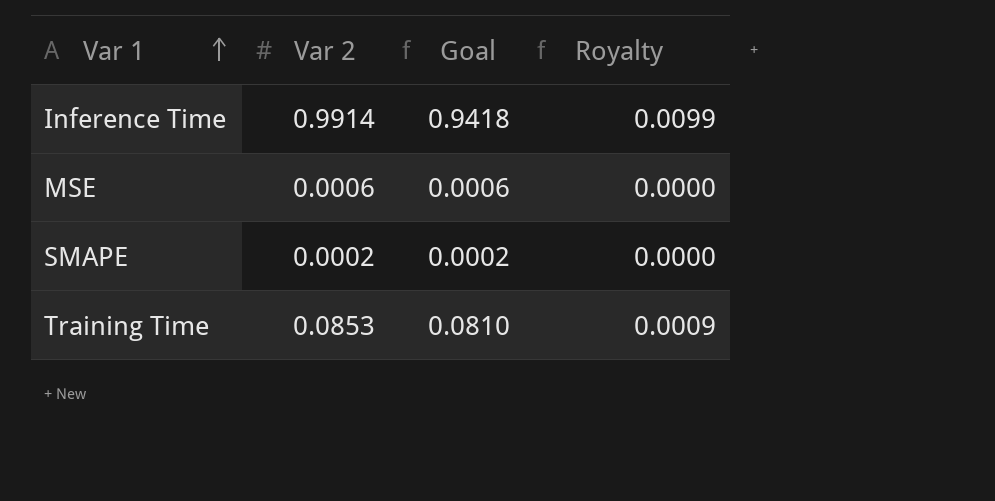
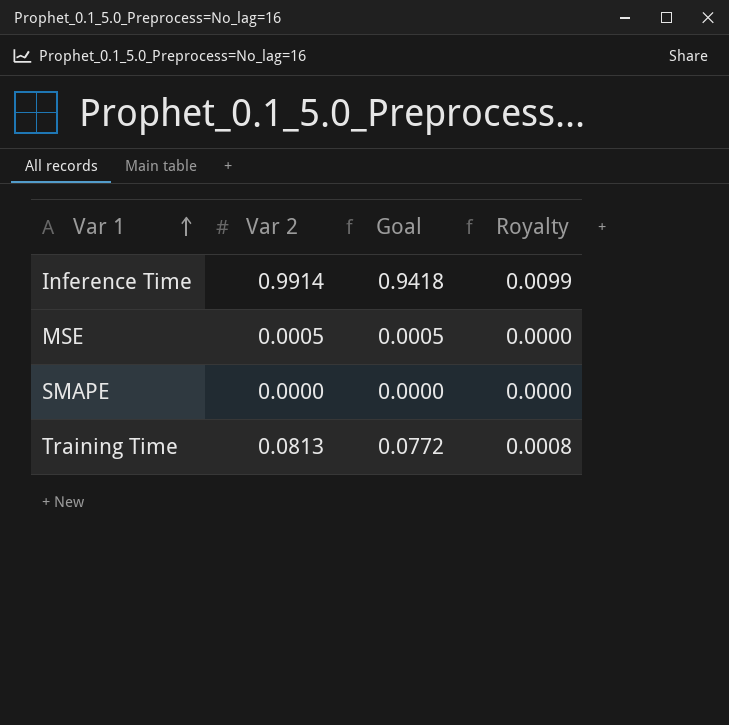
MSE | Var 2: 0.0006 -> 0.0005
MSE | Goal: 0.0006 -> 0.0005
SMAPE | Var 2: 0.0002 -> 0.0000
SMAPE | Goal: 0.0002 -> 0.0000
Training Time | Var 2: 0.0853 -> 0.0813
Training Time | Goal: 0.0810 -> 0.0772
Training Time | Royalty: 0.0009 -> 0.0008

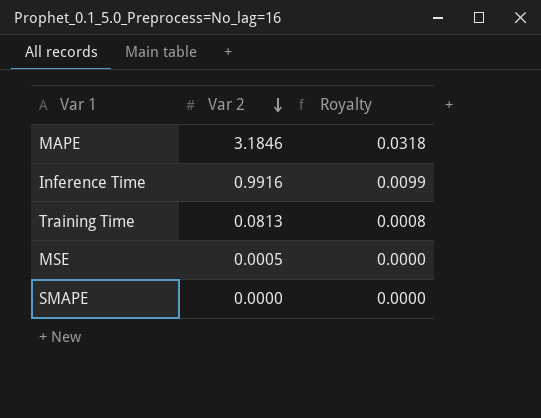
row order: Var 1 ascending -> Var 2 descending
column Goal | formula: [Var 2] * 0.95 -> none
row MAPE: none -> 3.1846 | 0.0318
Inference Time | Var 2: 0.9914 -> 0.9916

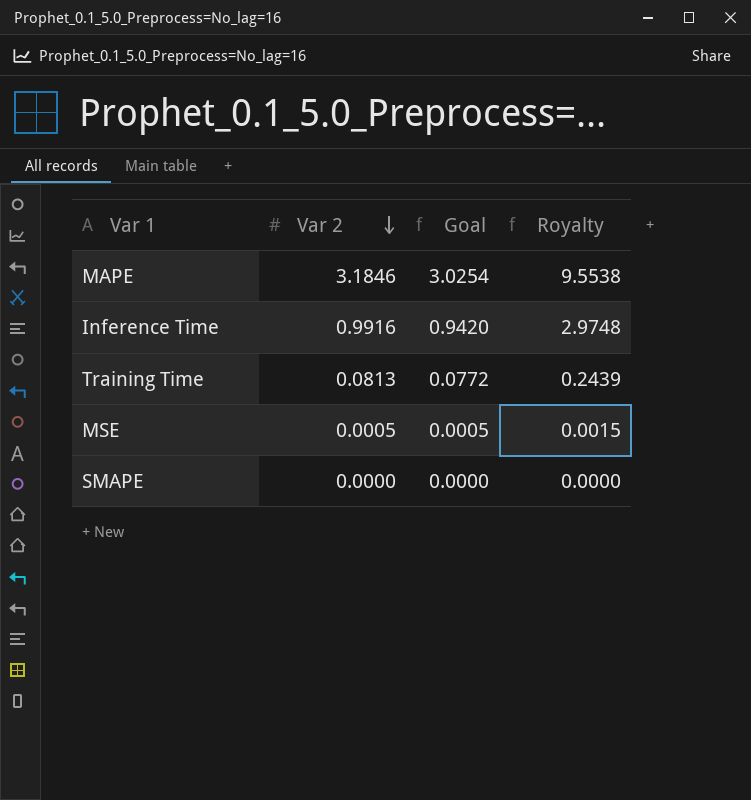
column Goal | formula: none -> [Var 2] * 0.95
column Royalty | formula: [Var 2] * 0.01 -> [Var 2] * 3

